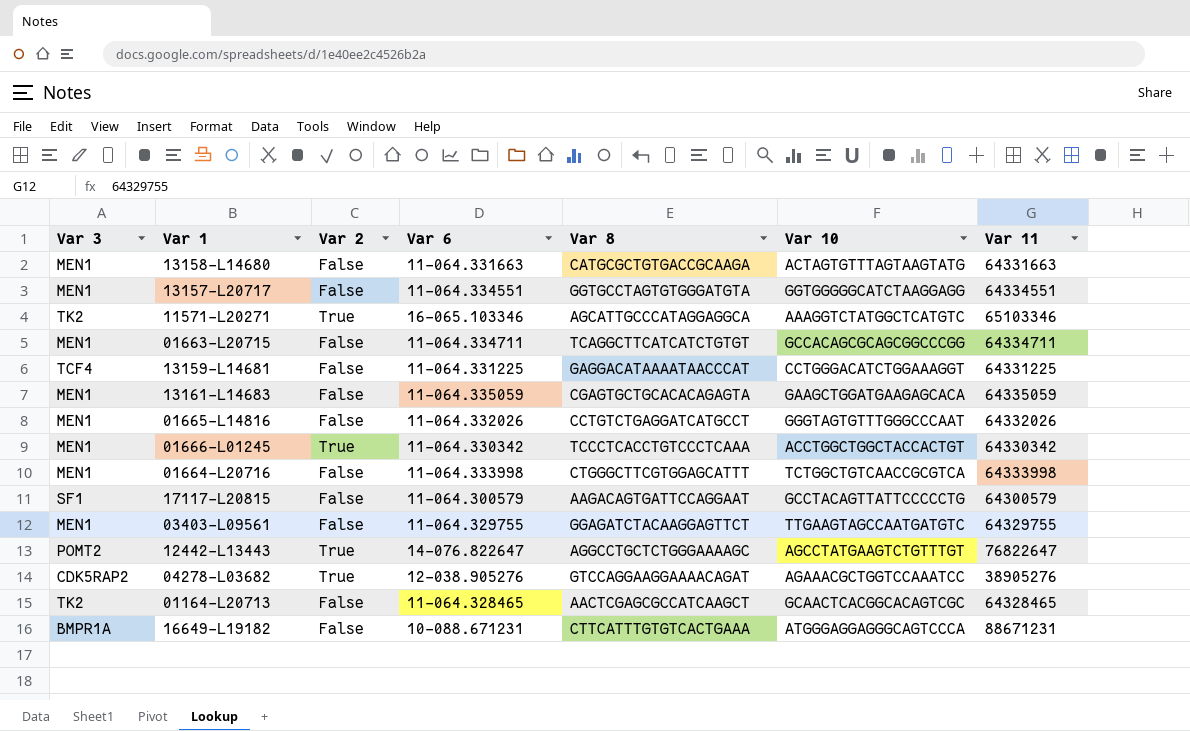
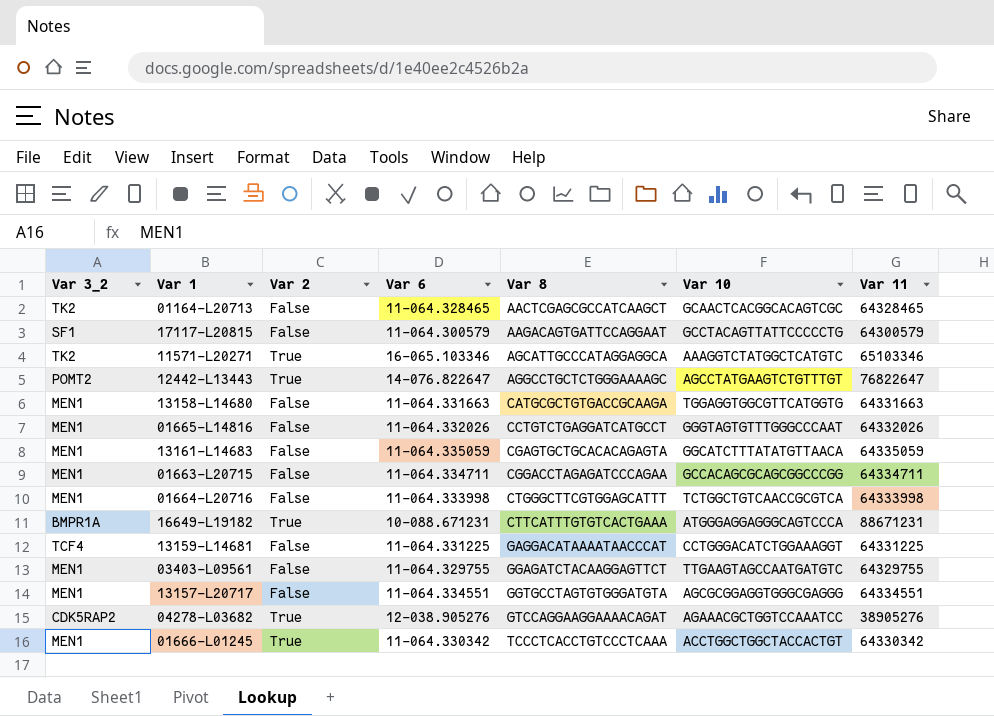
row order: none -> Var 8 ascending
column name: Var 3 -> Var 3_2
13158-L14680 | Var 10: ACTAGTGTTTAGTAAGTATG -> TGGAGGTGGCGTTCATGGTG
13161-L14683 | Var 10: GAAGCTGGATGAAGAGCACA -> GGCATCTTTATATGTTAACA
01663-L20715 | Var 8: TCAGGCTTCATCATCTGTGT -> CGGACCTAGAGATCCCAGAA
16649-L19182 | Var 2: False -> True
13157-L20717 | Var 10: GGTGGGGGCATCTAAGGAGG -> AGCGCGGAGGTGGGCGAGGG

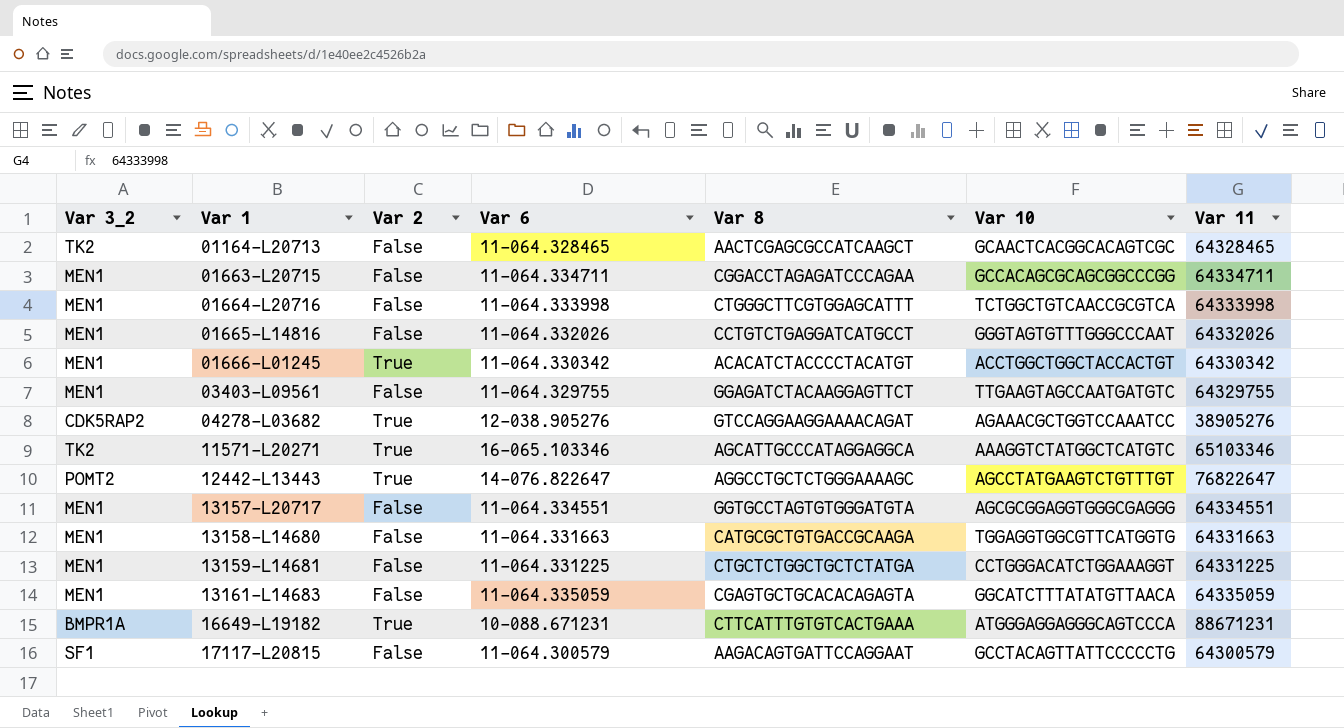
row order: Var 8 ascending -> Var 1 ascending
01666-L01245 | Var 8: TCCCTCACCTGTCCCTCAAA -> ACACATCTACCCCTACATGT
13159-L14681 | Var 3_2: TCF4 -> MEN1
13159-L14681 | Var 8: GAGGACATAAAATAACCCAT -> CTGCTCTGGCTGCTCTATGA

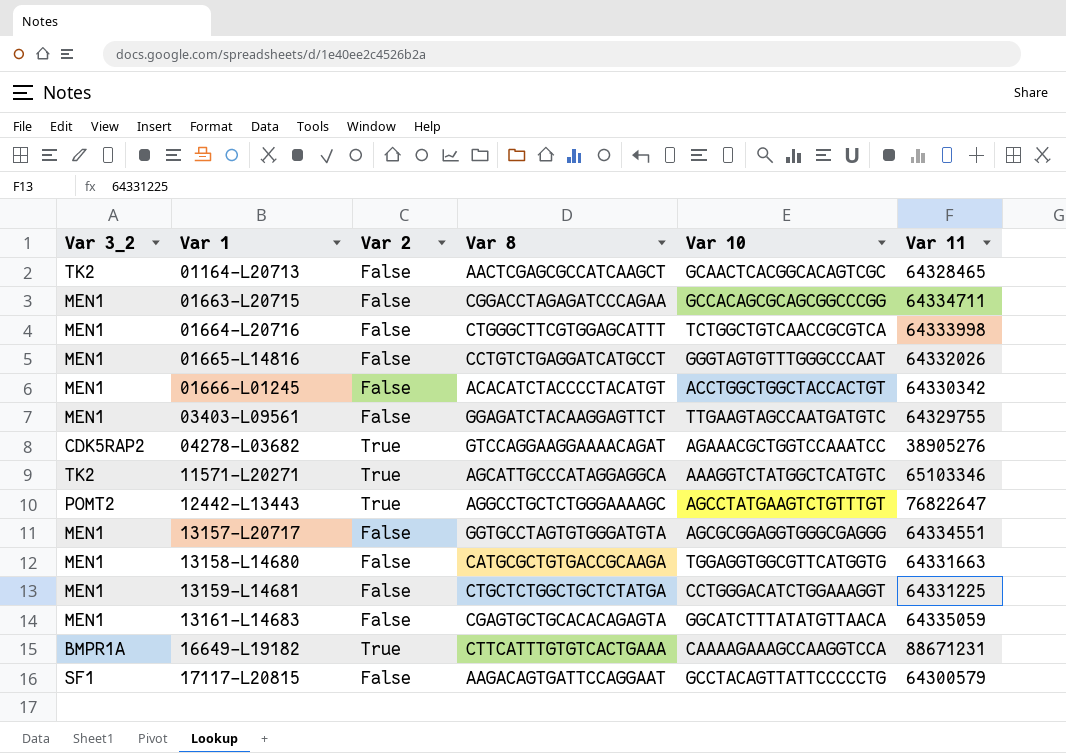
column Var 6 | position: 4 -> none
01666-L01245 | Var 2: True -> False
16649-L19182 | Var 10: ATGGGAGGAGGGCAGTCCCA -> CAAAAGAAAGCCAAGGTCCA

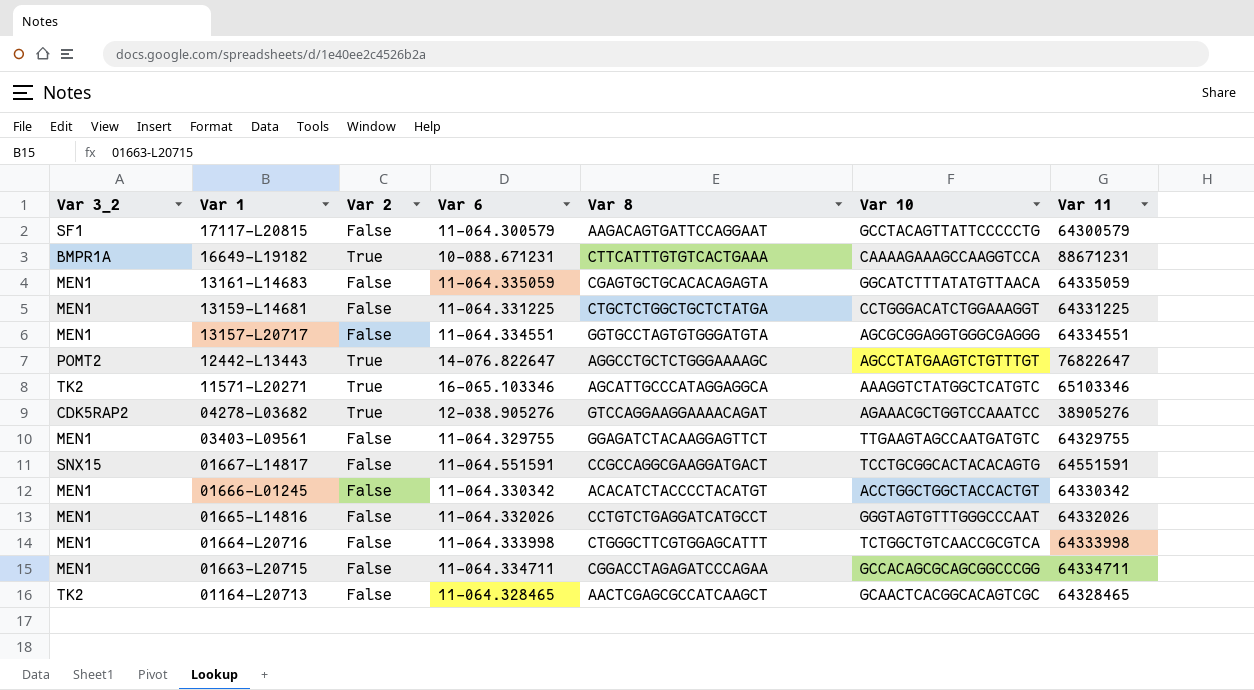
row order: Var 1 ascending -> Var 1 descending
column Var 6 | position: none -> 4
row 13158-L14680: MEN1 | False | CATGCGCTGTGACCGCAAGA | TGGAGGTGGCGTTCATGGTG | 64331663 -> none
row 01667-L14817: none -> SNX15 | False | 11-064.551591 | CCGCCAGGCGAAGGATGACT | TCCTGCGGCACTACACAGTG | 64551591

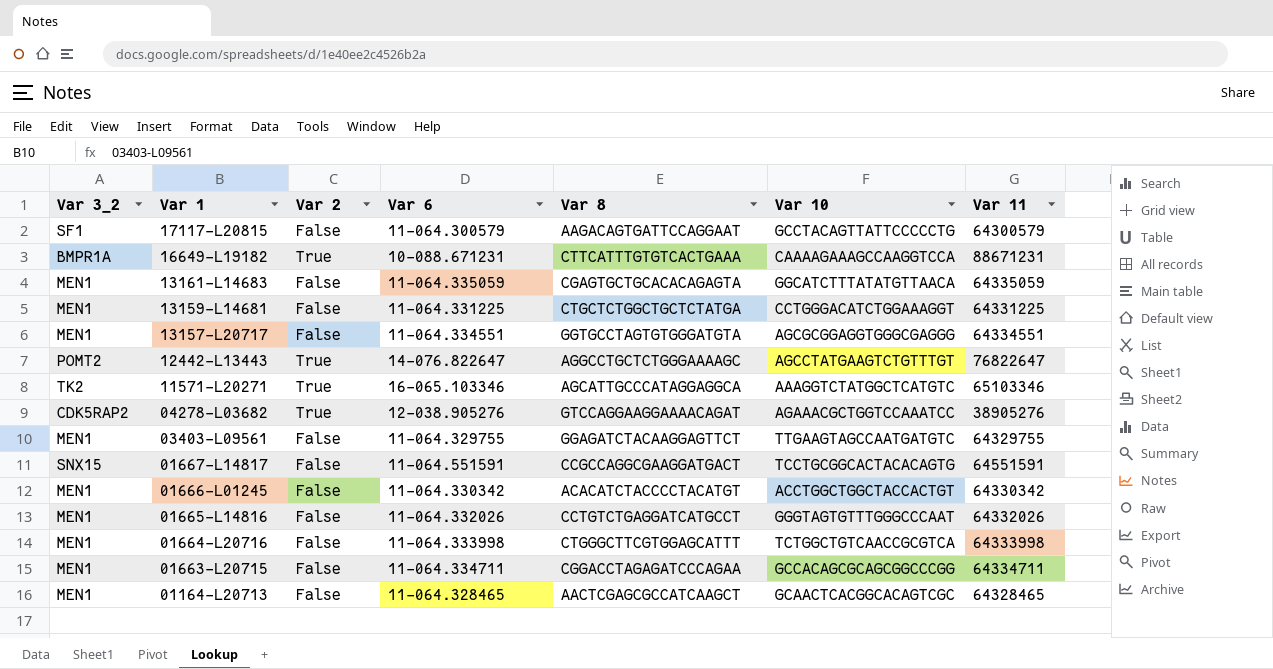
01164-L20713 | Var 3_2: TK2 -> MEN1

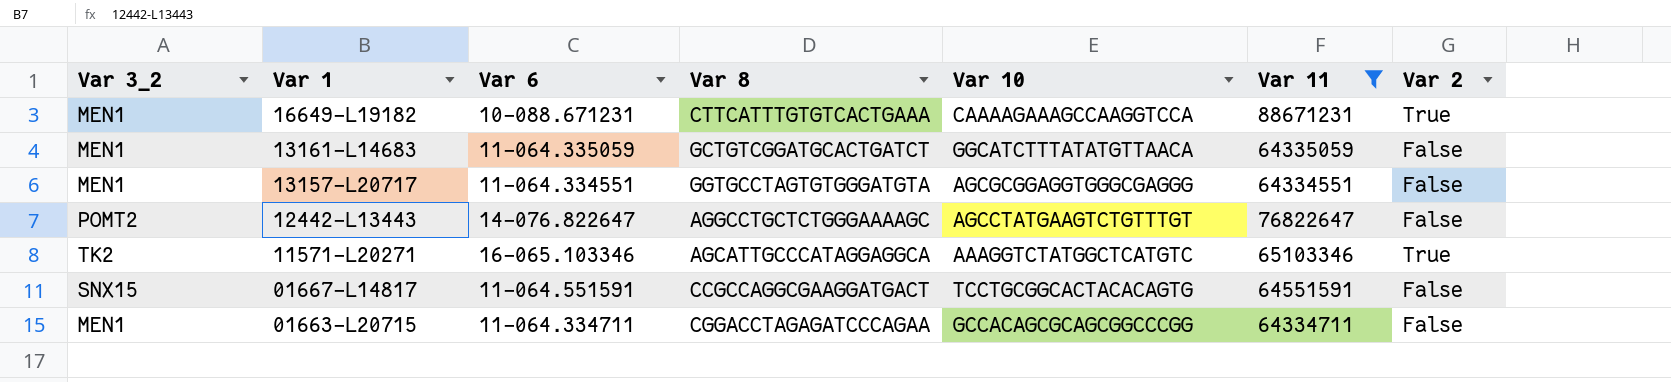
filter: none -> Var 11 >= 64334551
column Var 2 | position: 3 -> 7
16649-L19182 | Var 3_2: BMPR1A -> MEN1
13161-L14683 | Var 8: CGAGTGCTGCACACAGAGTA -> GCTGTCGGATGCACTGATCT
12442-L13443 | Var 2: True -> False

